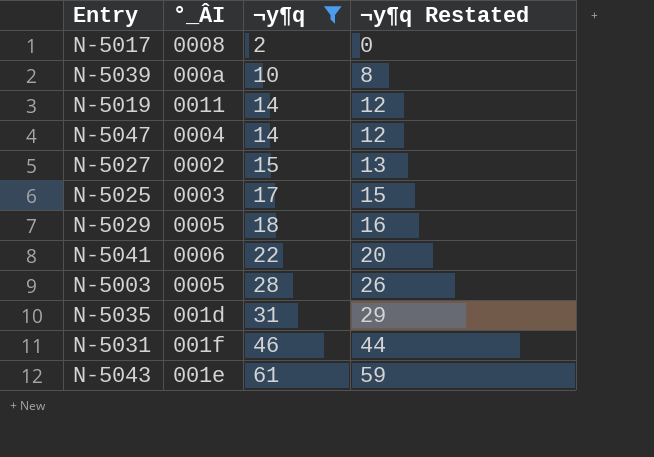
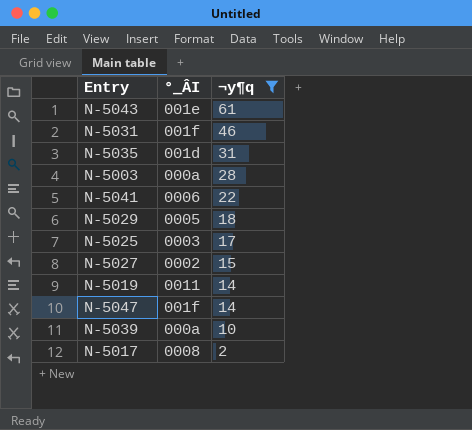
row order: ¬y¶q ascending -> ¬y¶q descending
column ¬y¶q Restated | formula: [¬y¶q] - 2 -> none
N-5003 | °_ÂI: 0005 -> 000a
N-5047 | °_ÂI: 0004 -> 001f

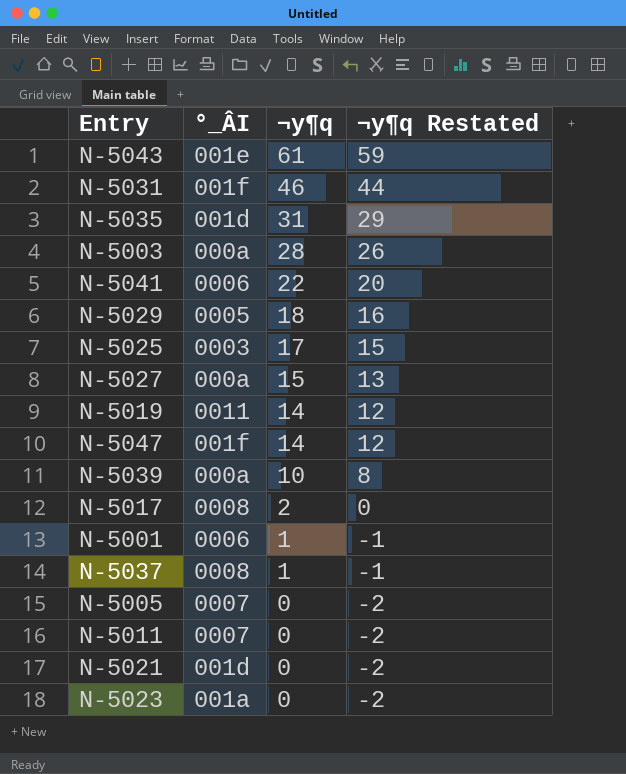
filter: ¬y¶q >= 2 -> none
column ¬y¶q Restated | formula: none -> [¬y¶q] - 2
N-5027 | °_ÂI: 0002 -> 000a

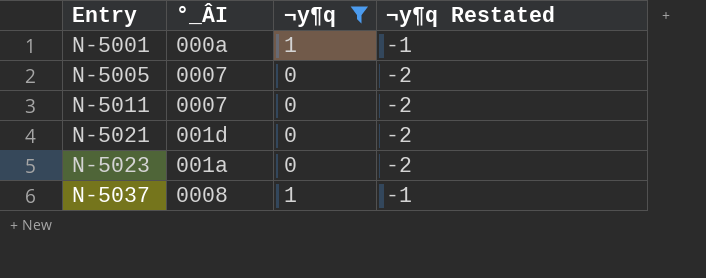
filter: none -> ¬y¶q <= 1
row order: ¬y¶q descending -> Entry ascending
N-5001 | °_ÂI: 0006 -> 000a

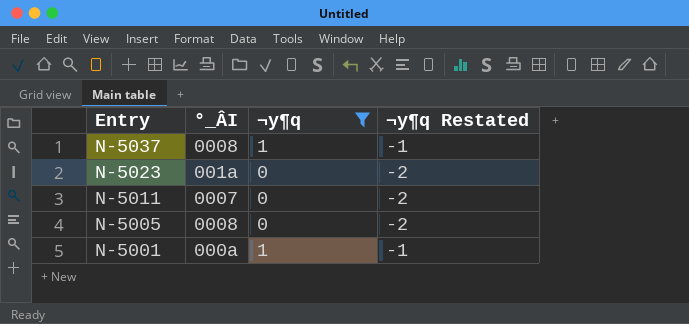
row order: Entry ascending -> Entry descending
row N-5021: 001d | 0 | -2 -> none
N-5005 | °_ÂI: 0007 -> 0008

